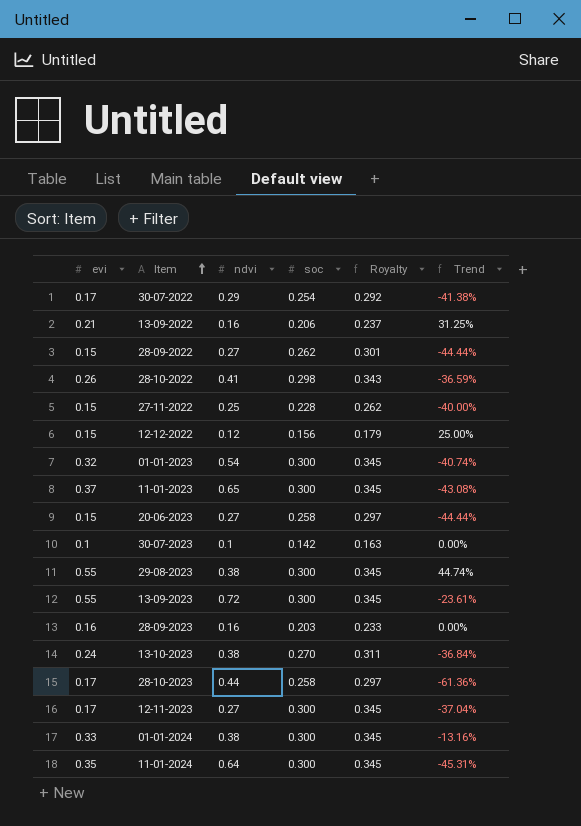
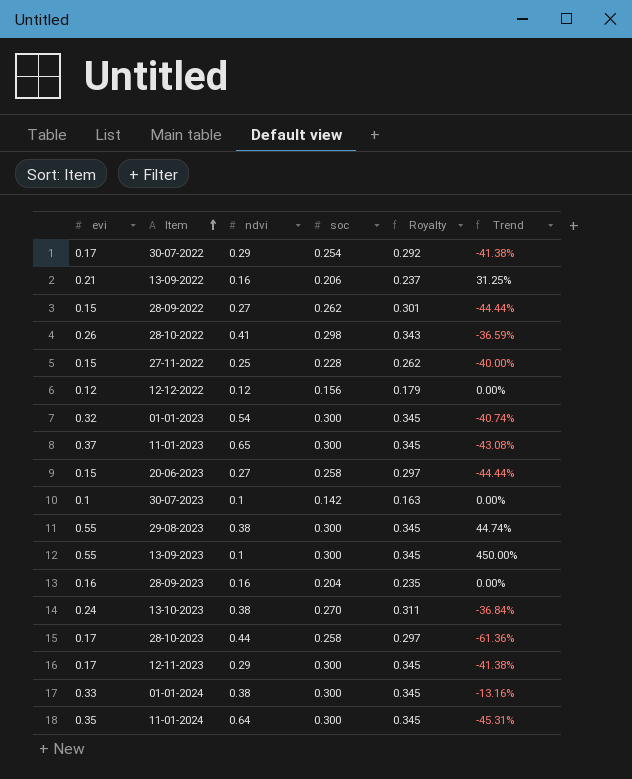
12-12-2022 | evi: 0.15 -> 0.12
12-12-2022 | Trend: 25.00% -> 0.00%
13-09-2023 | ndvi: 0.72 -> 0.1
13-09-2023 | Trend: -23.61% -> 450.00%
28-09-2023 | soc: 0.203 -> 0.204
28-09-2023 | Royalty: 0.233 -> 0.235
12-11-2023 | ndvi: 0.27 -> 0.29
12-11-2023 | Trend: -37.04% -> -41.38%

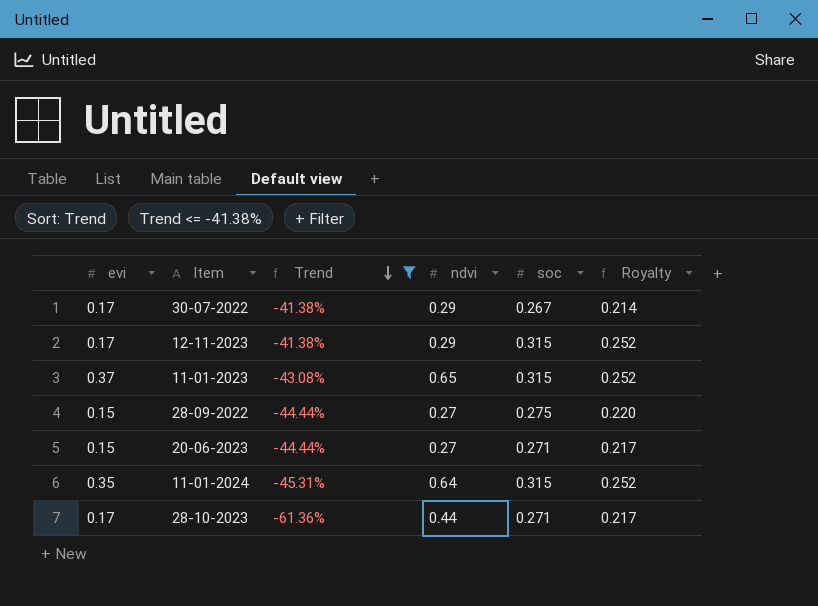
filter: none -> Trend <= -41.38%
row order: Item ascending -> Trend descending
column Trend | position: 6 -> 3
column Royalty | formula: [soc] * 1.15 -> [soc] * 0.8
30-07-2022 | soc: 0.254 -> 0.267
12-11-2023 | soc: 0.300 -> 0.315
11-01-2023 | soc: 0.300 -> 0.315
28-09-2022 | soc: 0.262 -> 0.275
20-06-2023 | soc: 0.258 -> 0.271
11-01-2024 | soc: 0.300 -> 0.315
28-10-2023 | soc: 0.258 -> 0.271

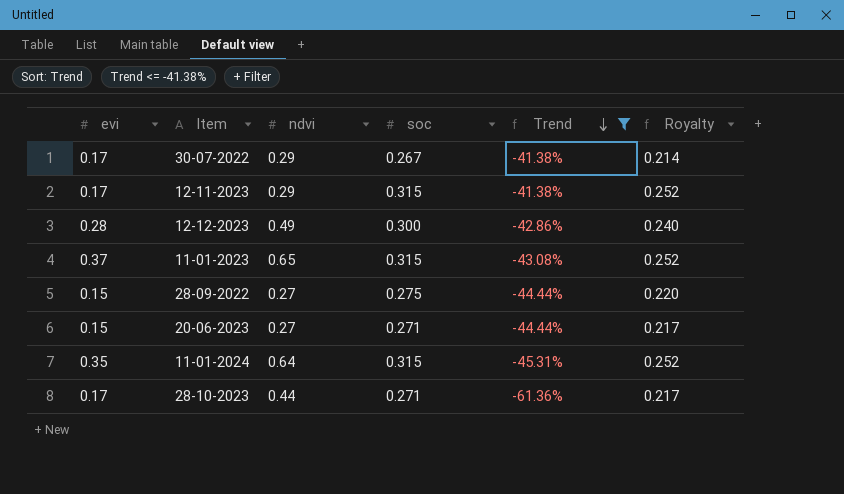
column Trend | position: 3 -> 5
row 12-12-2023: none -> 0.28 | 0.49 | 0.300 | -42.86% | 0.240

